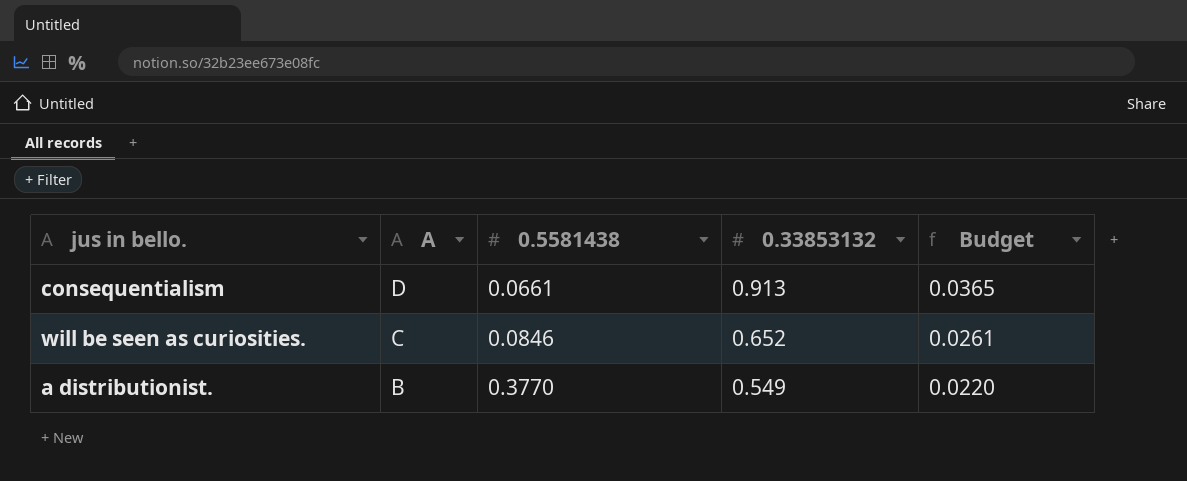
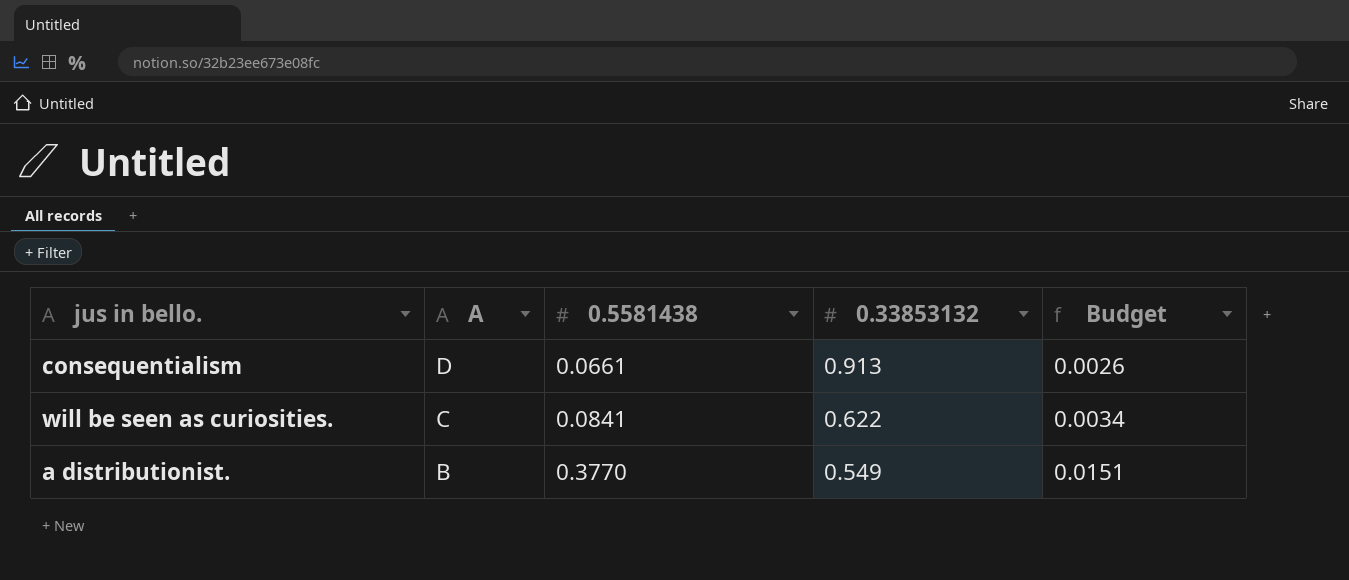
column Budget | formula: [0.33853132] * 0.04 -> [0.5581438] * 0.04
will be seen as curiosities. | 0.5581438: 0.0846 -> 0.0841
will be seen as curiosities. | 0.33853132: 0.652 -> 0.622

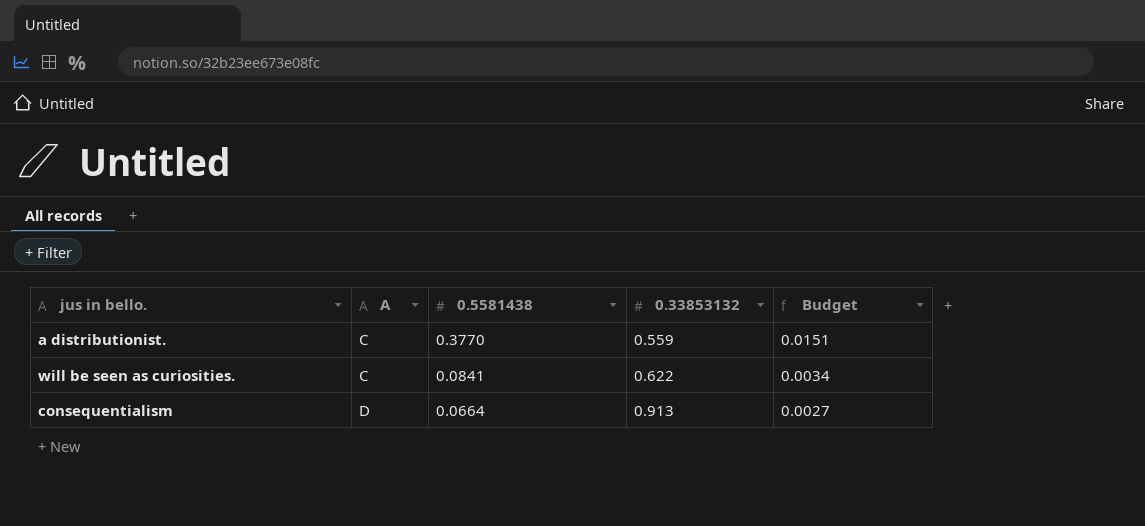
row order: A descending -> A ascending
a distributionist. | A: B -> C
a distributionist. | 0.33853132: 0.549 -> 0.559
consequentialism | 0.5581438: 0.0661 -> 0.0664
consequentialism | Budget: 0.0026 -> 0.0027

